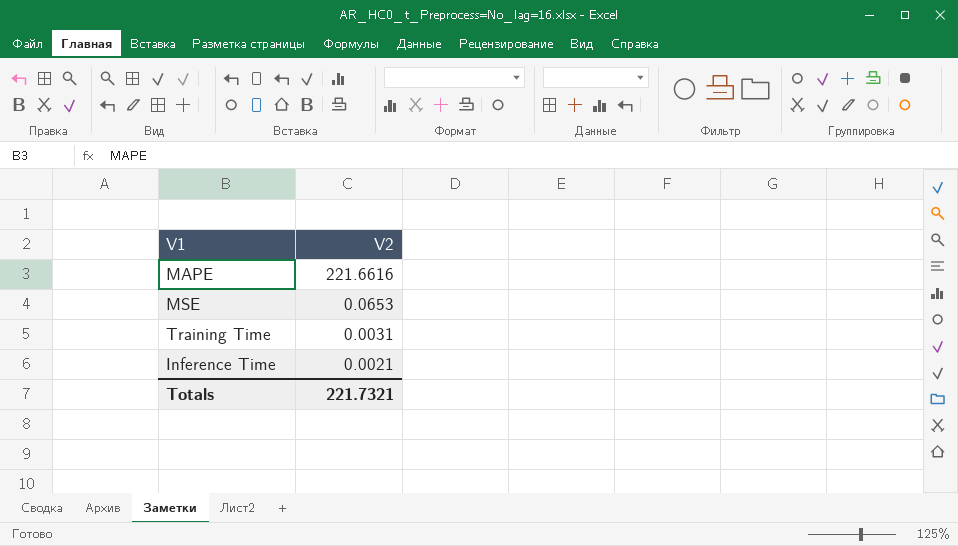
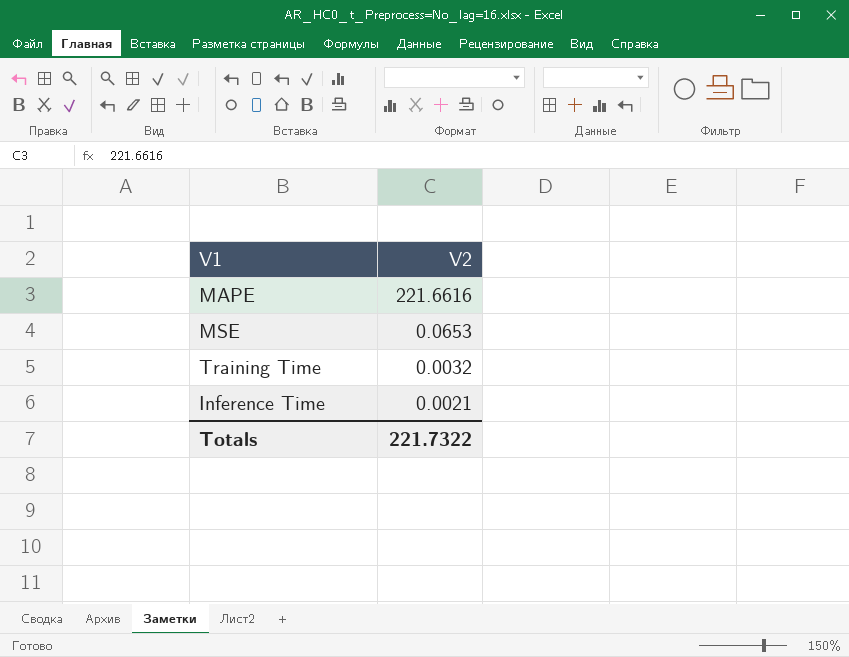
Training Time | V2: 0.0031 -> 0.0032
Totals | V2: 221.7321 -> 221.7322

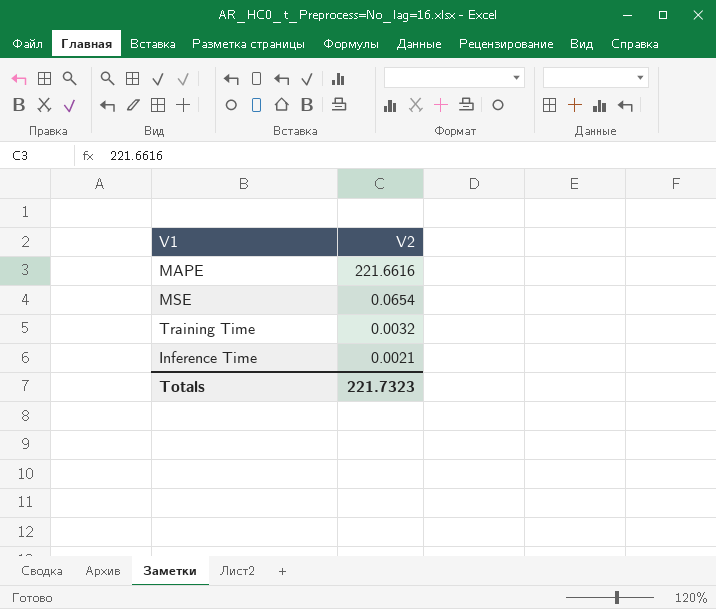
MSE | V2: 0.0653 -> 0.0654
Totals | V2: 221.7322 -> 221.7323

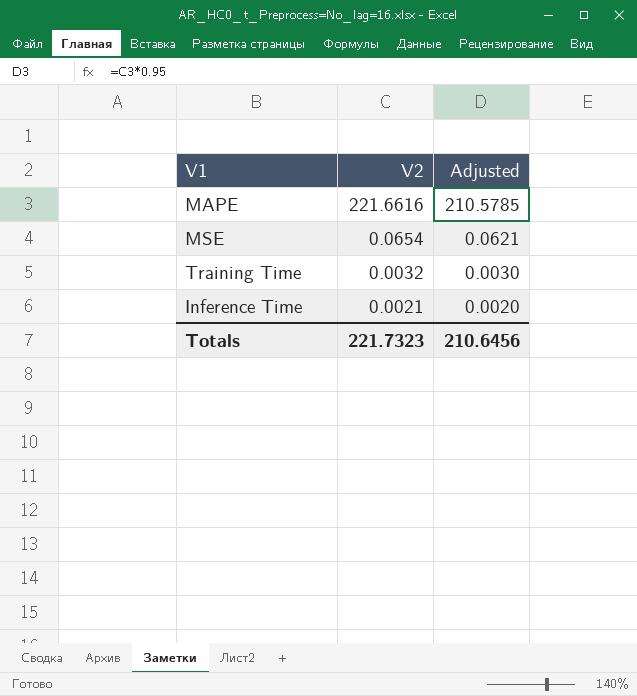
column Adjusted | formula: none -> [V2] * 0.95

